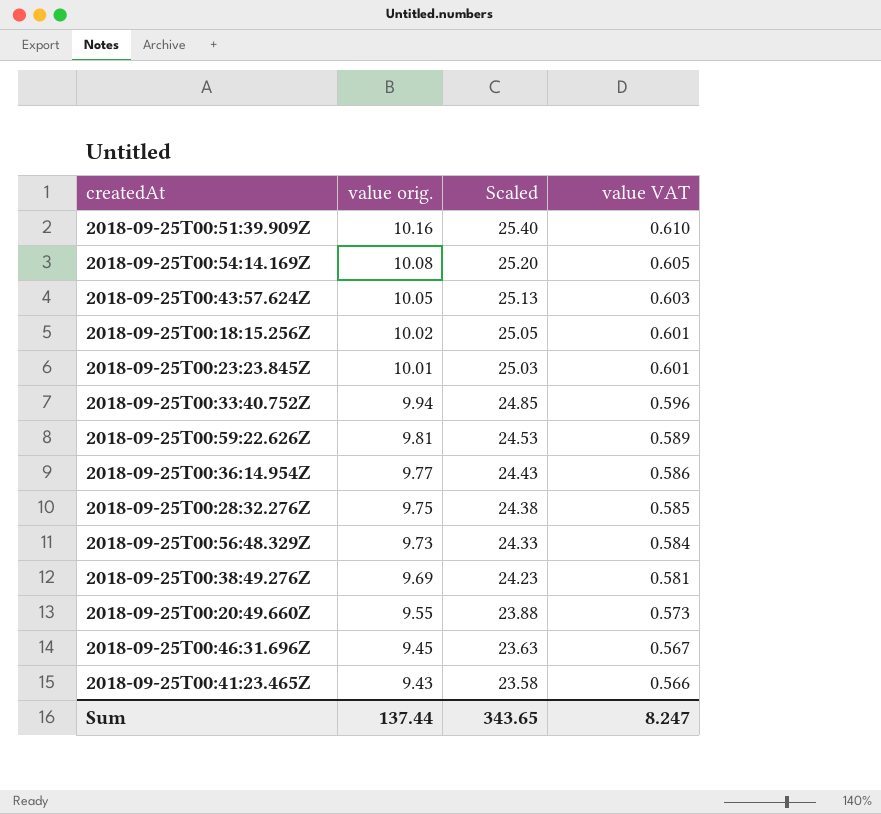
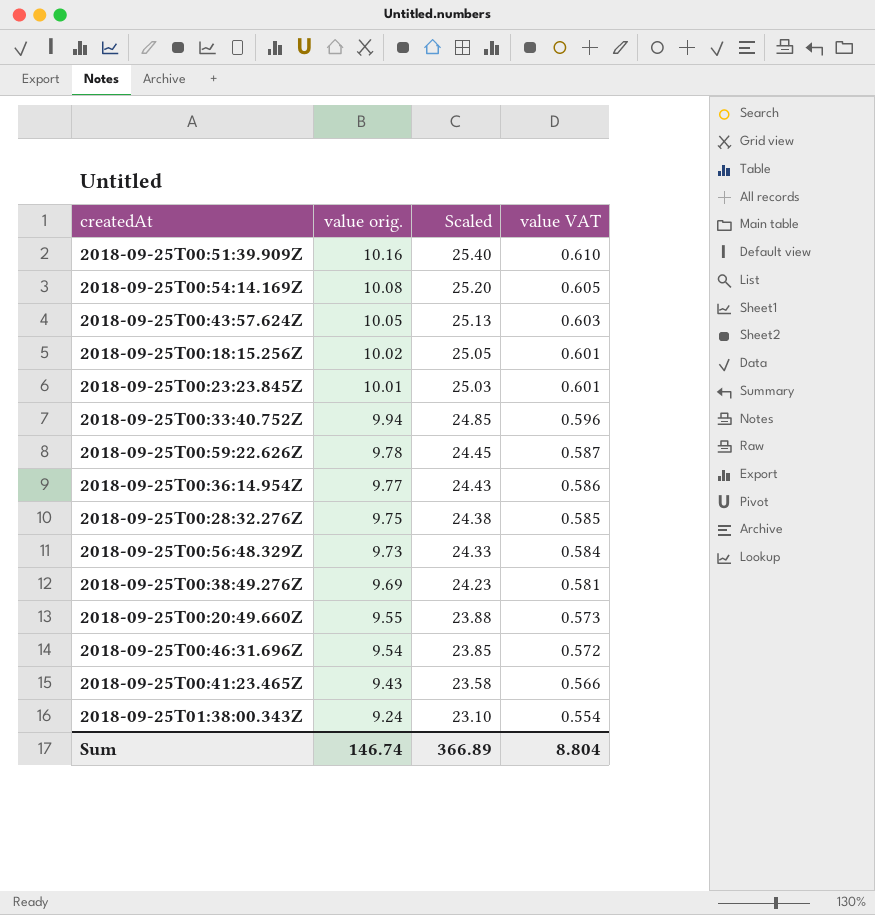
2018-09-25T00:59:22.626Z | value orig.: 9.81 -> 9.78
2018-09-25T00:59:22.626Z | Scaled: 24.53 -> 24.45
2018-09-25T00:59:22.626Z | value VAT: 0.589 -> 0.587
2018-09-25T00:46:31.696Z | value orig.: 9.45 -> 9.54
2018-09-25T00:46:31.696Z | Scaled: 23.63 -> 23.85
2018-09-25T00:46:31.696Z | value VAT: 0.567 -> 0.572
row 2018-09-25T01:38:00.343Z: none -> 9.24 | 23.10 | 0.554
Sum | value orig.: 137.44 -> 146.74
Sum | Scaled: 343.65 -> 366.89
Sum | value VAT: 8.247 -> 8.804

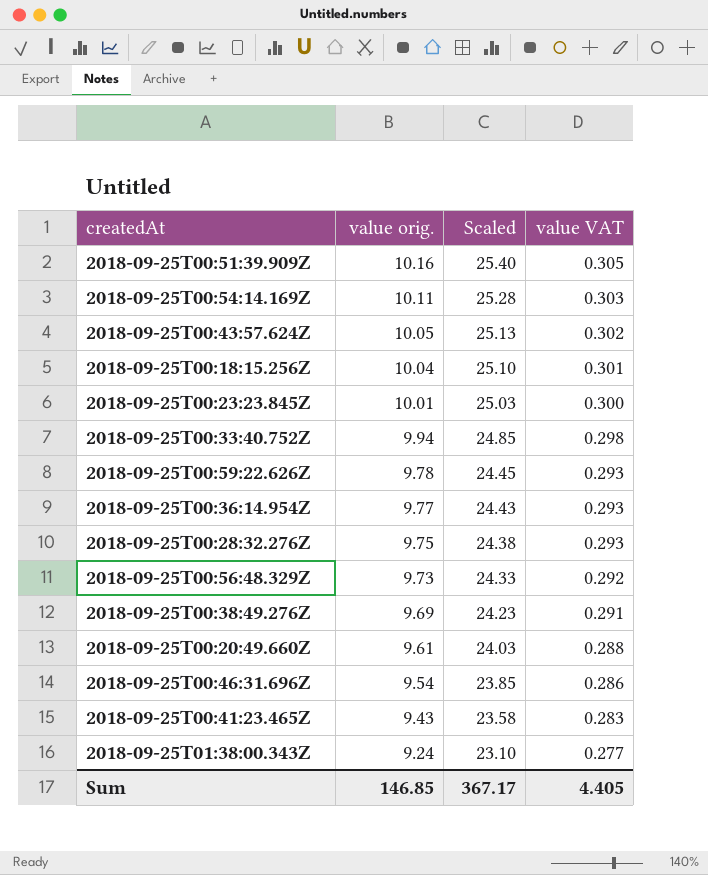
column value VAT | formula: [value orig.] * 0.06 -> [value orig.] * 0.03
2018-09-25T00:54:14.169Z | value orig.: 10.08 -> 10.11
2018-09-25T00:54:14.169Z | Scaled: 25.20 -> 25.28
2018-09-25T00:18:15.256Z | value orig.: 10.02 -> 10.04
2018-09-25T00:18:15.256Z | Scaled: 25.05 -> 25.10
2018-09-25T00:20:49.660Z | value orig.: 9.55 -> 9.61
2018-09-25T00:20:49.660Z | Scaled: 23.88 -> 24.03
Sum | value orig.: 146.74 -> 146.85
Sum | Scaled: 366.89 -> 367.17
Sum | value VAT: 8.804 -> 4.405

